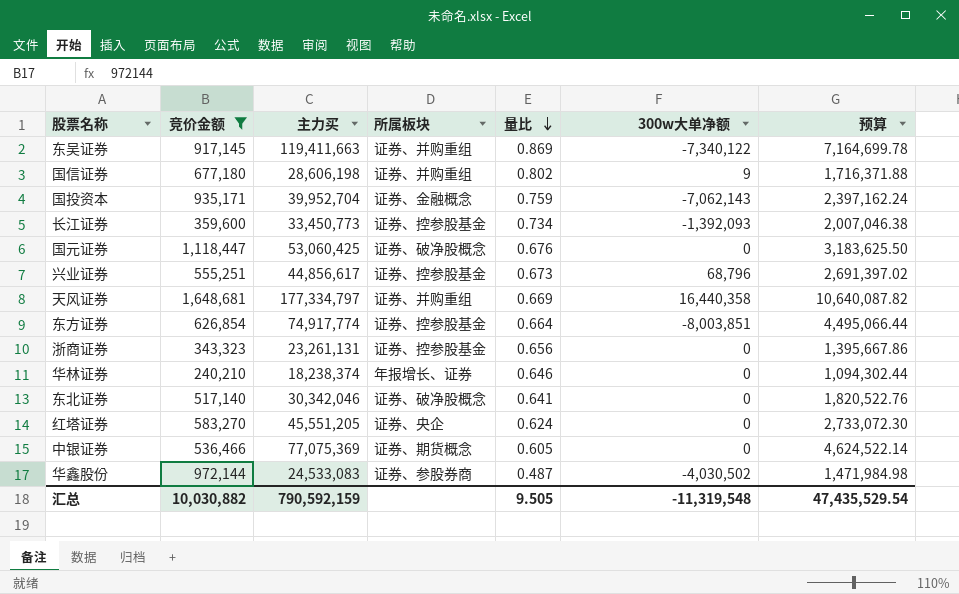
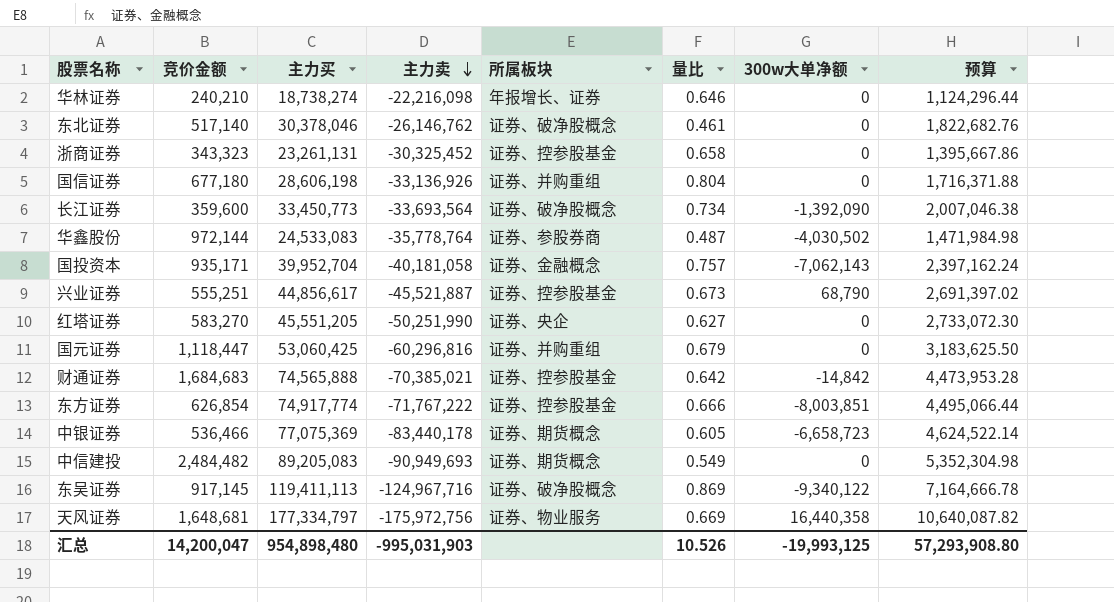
filter: 竞价金额 <= 1,648,681 -> none
row order: 量比 descending -> 主力卖 descending
column 主力卖 | position: none -> 4
华林证券 | 主力买: 18,238,374 -> 18,738,274
华林证券 | 预算: 1,094,302.44 -> 1,124,296.44
东北证券 | 主力买: 30,342,046 -> 30,378,046
东北证券 | 量比: 0.641 -> 0.461
东北证券 | 预算: 1,820,522.76 -> 1,822,682.76
浙商证券 | 量比: 0.656 -> 0.658
国信证券 | 量比: 0.802 -> 0.804
国信证券 | 300w大单净额: 9 -> 0
长江证券 | 所属板块: 证券、控参股基金 -> 证券、破净股概念
长江证券 | 300w大单净额: -1,392,093 -> -1,392,090
国投资本 | 量比: 0.759 -> 0.757
兴业证券 | 300w大单净额: 68,796 -> 68,790
红塔证券 | 量比: 0.624 -> 0.627
国元证券 | 所属板块: 证券、破净股概念 -> 证券、并购重组
国元证券 | 量比: 0.676 -> 0.679
东方证券 | 量比: 0.664 -> 0.666
中银证券 | 300w大单净额: 0 -> -6,658,723
东吴证券 | 主力买: 119,411,663 -> 119,411,113
东吴证券 | 所属板块: 证券、并购重组 -> 证券、破净股概念
东吴证券 | 300w大单净额: -7,340,122 -> -9,340,122
东吴证券 | 预算: 7,164,699.78 -> 7,164,666.78
天风证券 | 所属板块: 证券、并购重组 -> 证券、物业服务
汇总 | 竞价金额: 10,030,882 -> 14,200,047
汇总 | 主力买: 790,592,159 -> 954,898,480
汇总 | 量比: 9.505 -> 10.526
汇总 | 300w大单净额: -11,319,548 -> -19,993,125
汇总 | 预算: 47,435,529.54 -> 57,293,908.80

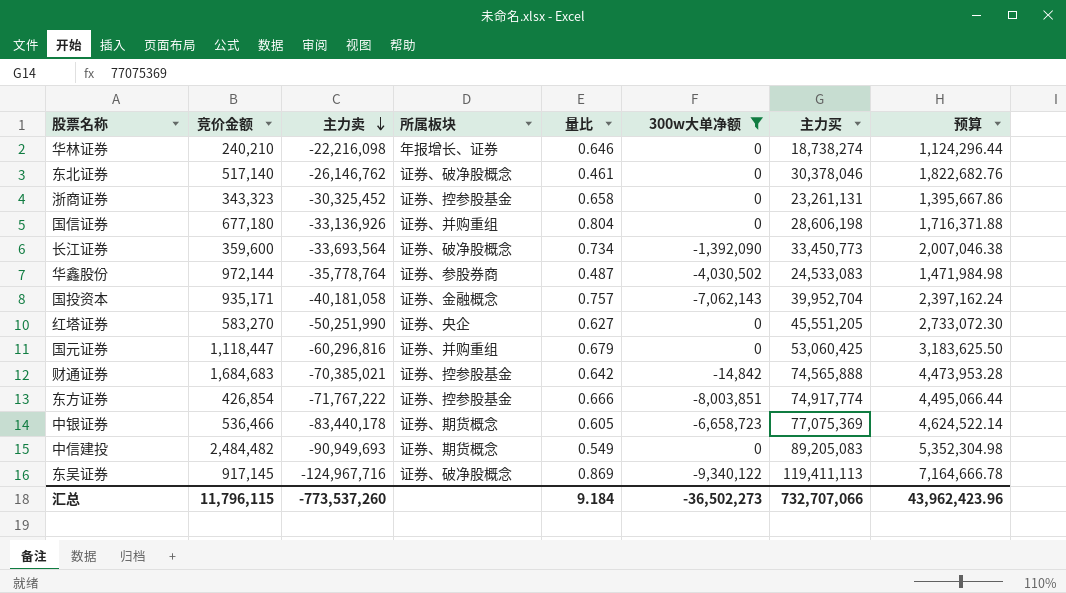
filter: none -> 300w大单净额 <= 0
column 主力买 | position: 3 -> 7
东方证券 | 竞价金额: 626,854 -> 426,854
汇总 | 竞价金额: 14,200,047 -> 11,796,115
汇总 | 主力卖: -995,031,903 -> -773,537,260
汇总 | 量比: 10.526 -> 9.184
汇总 | 300w大单净额: -19,993,125 -> -36,502,273
汇总 | 主力买: 954,898,480 -> 732,707,066
汇总 | 预算: 57,293,908.80 -> 43,962,423.96

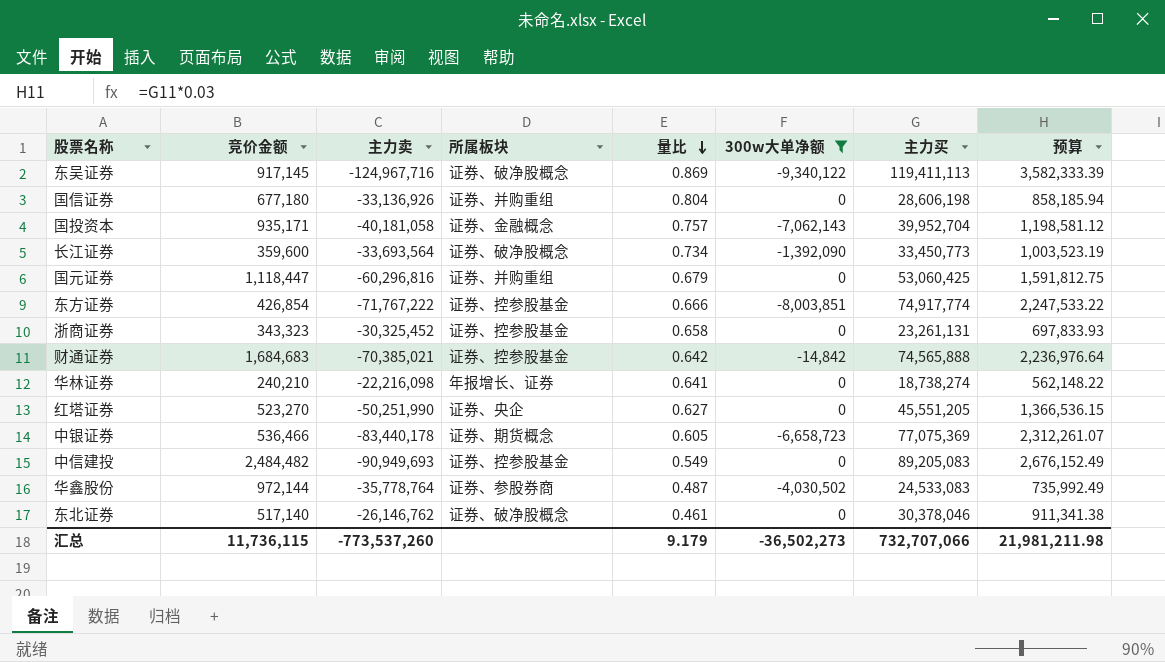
row order: 主力卖 descending -> 量比 descending
column 预算 | formula: [主力买] * 0.06 -> [主力买] * 0.03
华林证券 | 量比: 0.646 -> 0.641
红塔证券 | 竞价金额: 583,270 -> 523,270
中信建投 | 所属板块: 证券、期货概念 -> 证券、控参股基金
汇总 | 竞价金额: 11,796,115 -> 11,736,115
汇总 | 量比: 9.184 -> 9.179
汇总 | 预算: 43,962,423.96 -> 21,981,211.98

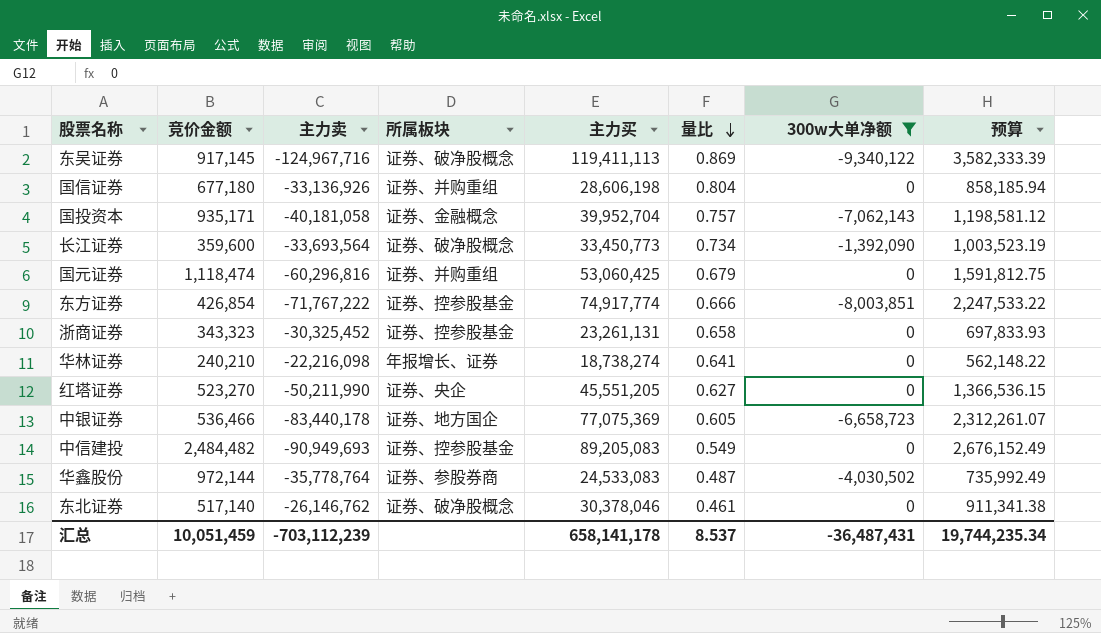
column 主力买 | position: 7 -> 5
row 财通证券: 1,684,683 | -70,385,021 | 证券、控参股基金 | 0.642 | -14,842 | 74,565,888 | 2,236,976.64 -> none
国元证券 | 竞价金额: 1,118,447 -> 1,118,474
红塔证券 | 主力卖: -50,251,990 -> -50,211,990
中银证券 | 所属板块: 证券、期货概念 -> 证券、地方国企
汇总 | 竞价金额: 11,736,115 -> 10,051,459
汇总 | 主力卖: -773,537,260 -> -703,112,239
汇总 | 主力买: 732,707,066 -> 658,141,178
汇总 | 量比: 9.179 -> 8.537
汇总 | 300w大单净额: -36,502,273 -> -36,487,431
汇总 | 预算: 21,981,211.98 -> 19,744,235.34

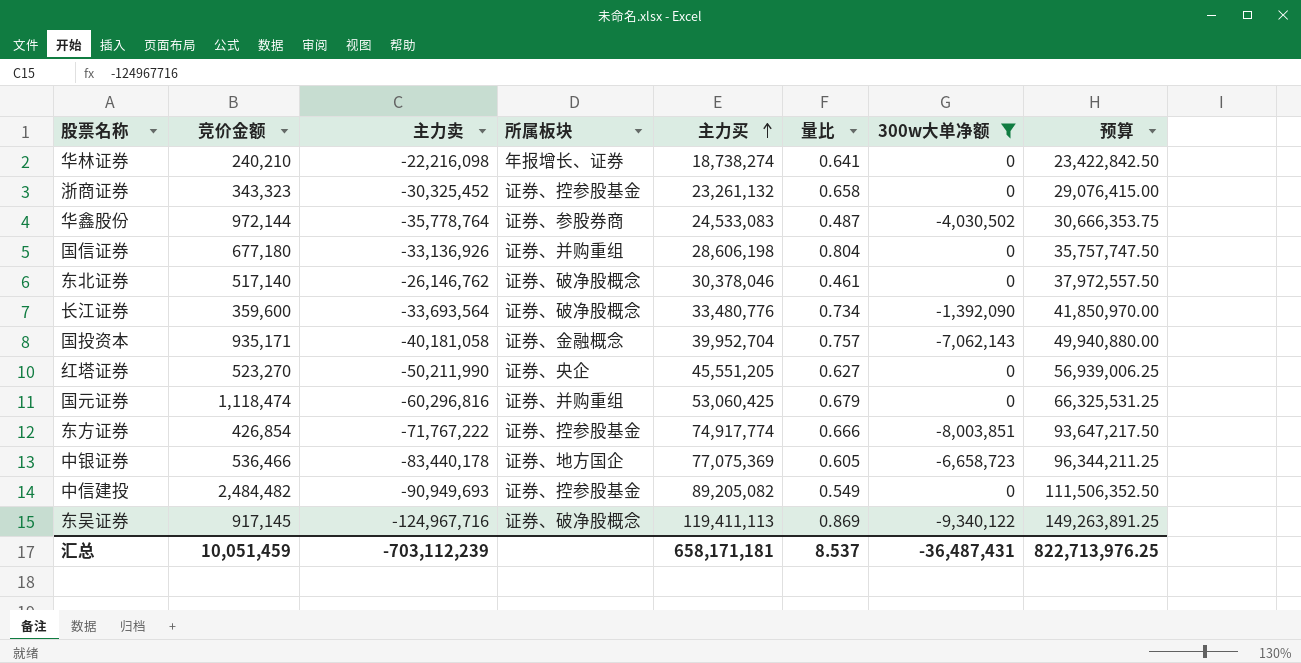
row order: 量比 descending -> 主力买 ascending
column 预算 | formula: [主力买] * 0.03 -> [主力买] * 1.25
浙商证券 | 主力买: 23,261,131 -> 23,261,132
长江证券 | 主力买: 33,450,773 -> 33,480,776
中信建投 | 主力买: 89,205,083 -> 89,205,082
汇总 | 主力买: 658,141,178 -> 658,171,181
汇总 | 预算: 19,744,235.34 -> 822,713,976.25

